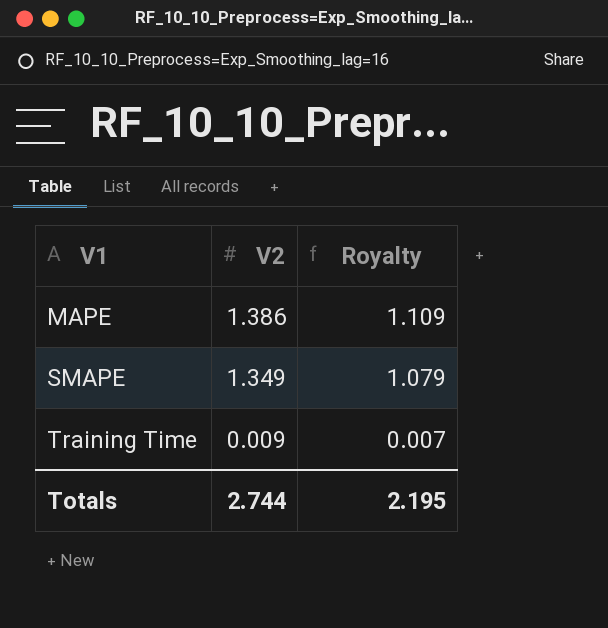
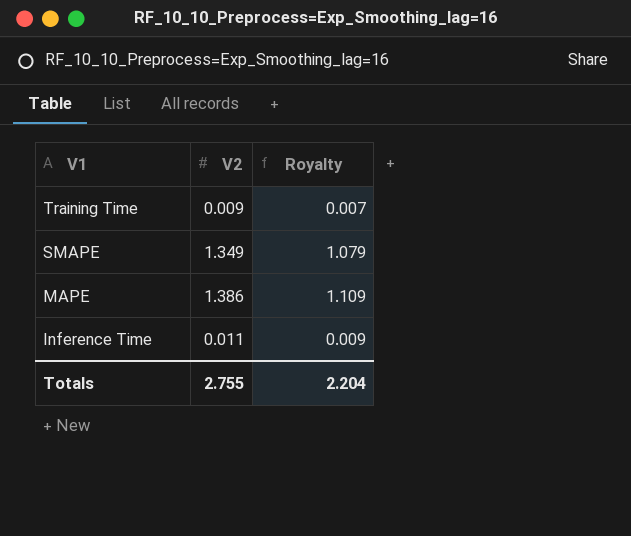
row order: V1 ascending -> V1 descending
row Inference Time: none -> 0.011 | 0.009
Totals | V2: 2.744 -> 2.755
Totals | Royalty: 2.195 -> 2.204

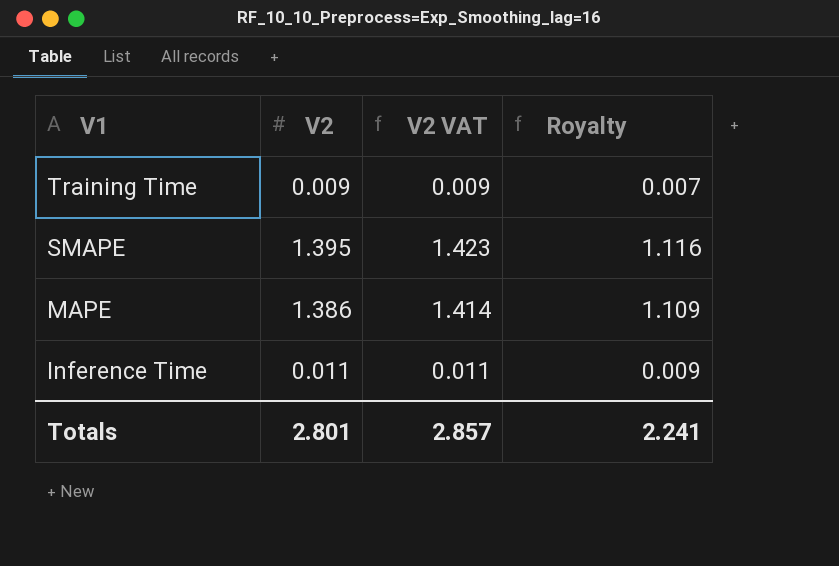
column V2 VAT | formula: none -> [V2] * 1.02
SMAPE | V2: 1.349 -> 1.395
SMAPE | Royalty: 1.079 -> 1.116
Totals | V2: 2.755 -> 2.801
Totals | Royalty: 2.204 -> 2.241

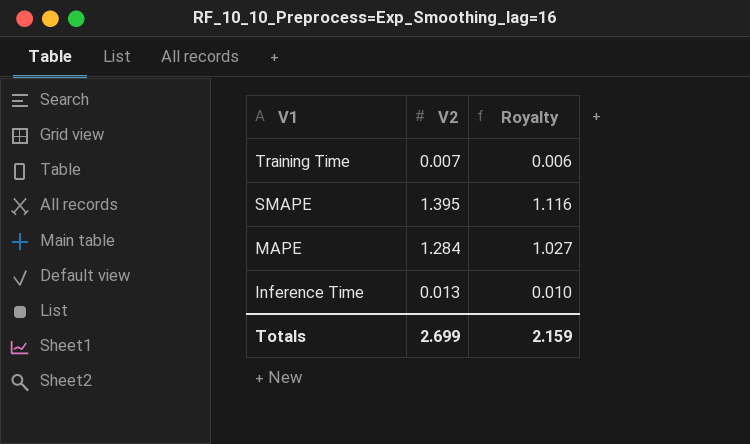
column V2 VAT | formula: [V2] * 1.02 -> none
Training Time | V2: 0.009 -> 0.007
Training Time | Royalty: 0.007 -> 0.006
MAPE | V2: 1.386 -> 1.284
MAPE | Royalty: 1.109 -> 1.027
Inference Time | V2: 0.011 -> 0.013
Inference Time | Royalty: 0.009 -> 0.010
Totals | V2: 2.801 -> 2.699
Totals | Royalty: 2.241 -> 2.159

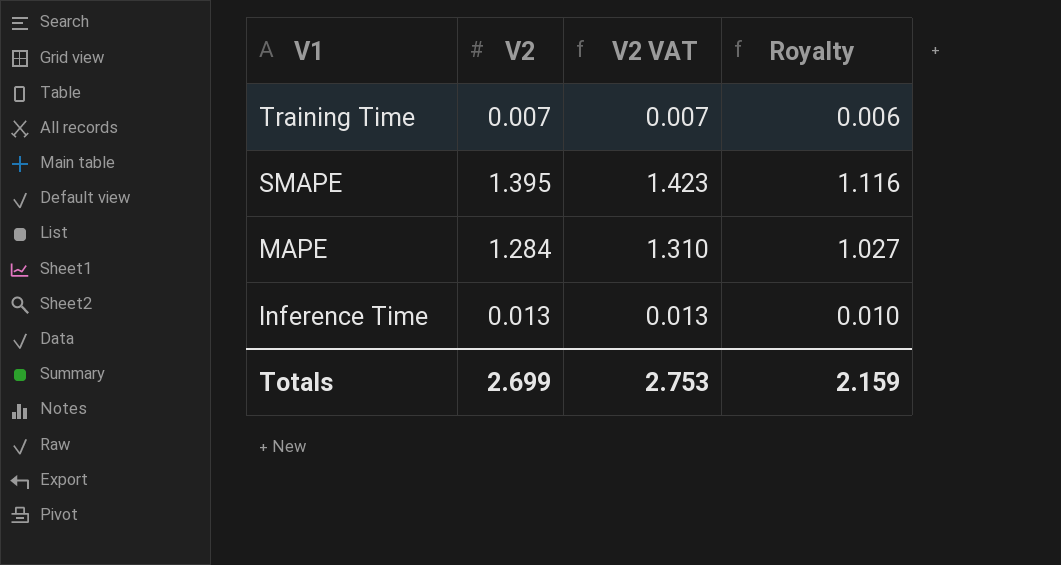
column V2 VAT | formula: none -> [V2] * 1.02

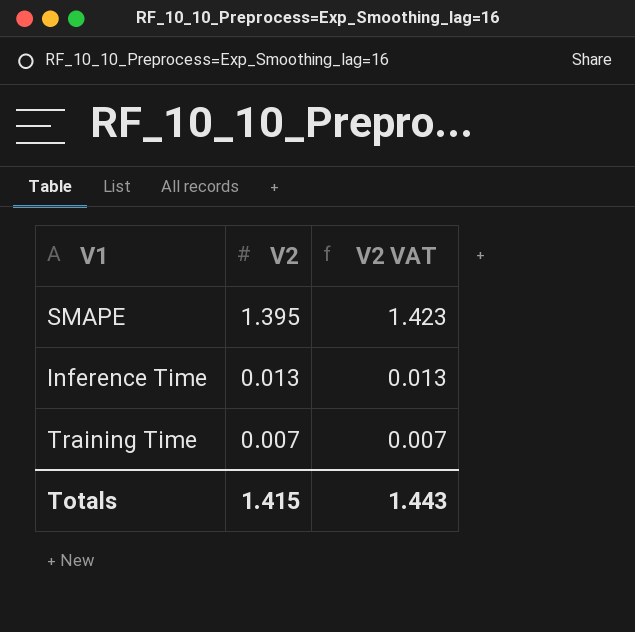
row order: V1 descending -> V2 descending
column Royalty | formula: [V2] * 0.8 -> none
row MAPE: 1.284 | 1.310 | 1.027 -> none
Totals | V2: 2.699 -> 1.415
Totals | V2 VAT: 2.753 -> 1.443

